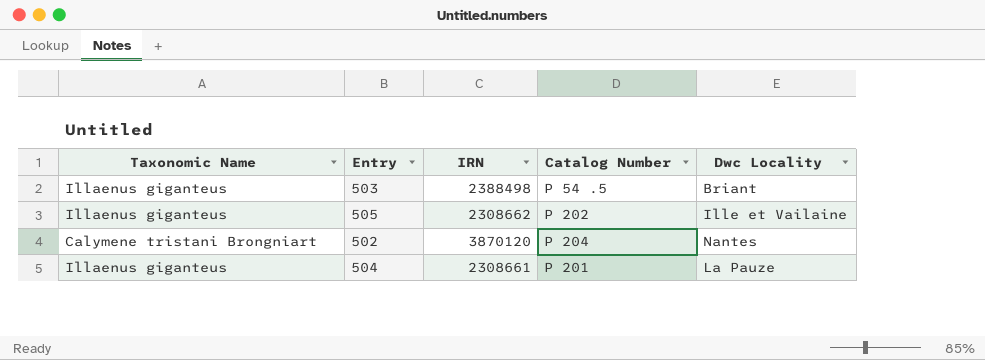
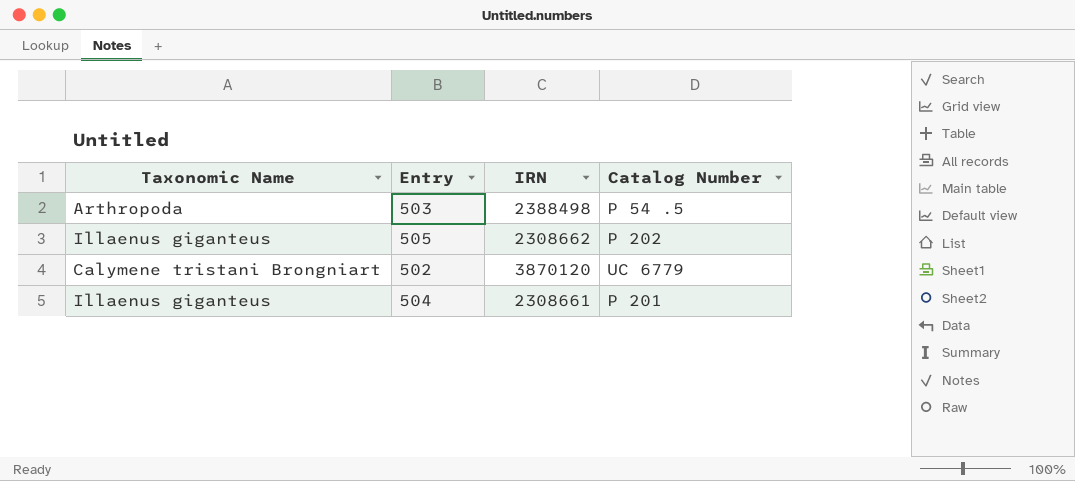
column Dwc Locality | position: 5 -> none
503 | Taxonomic Name: Illaenus giganteus -> Arthropoda
502 | Catalog Number: P 204 -> UC 6779

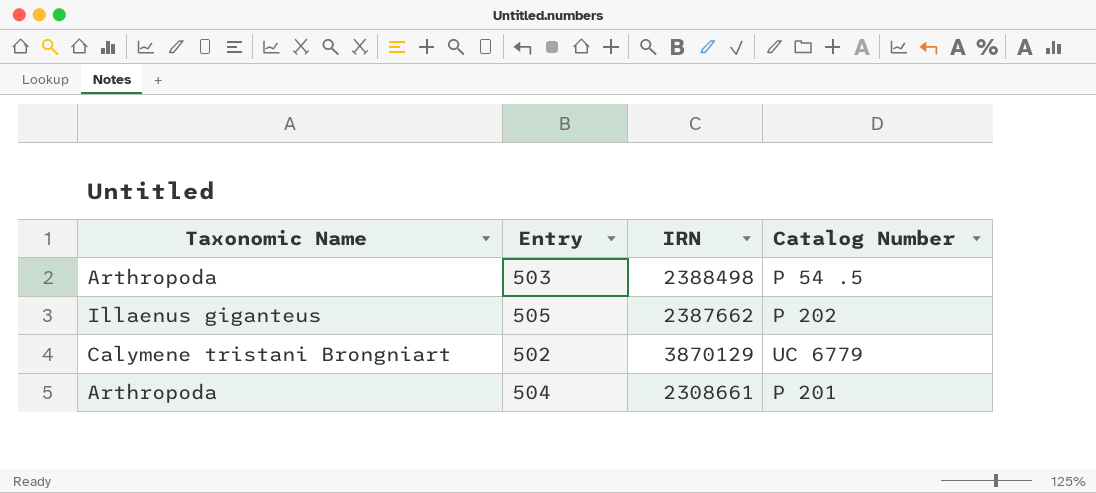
505 | IRN: 2308662 -> 2387662
502 | IRN: 3870120 -> 3870129
504 | Taxonomic Name: Illaenus giganteus -> Arthropoda

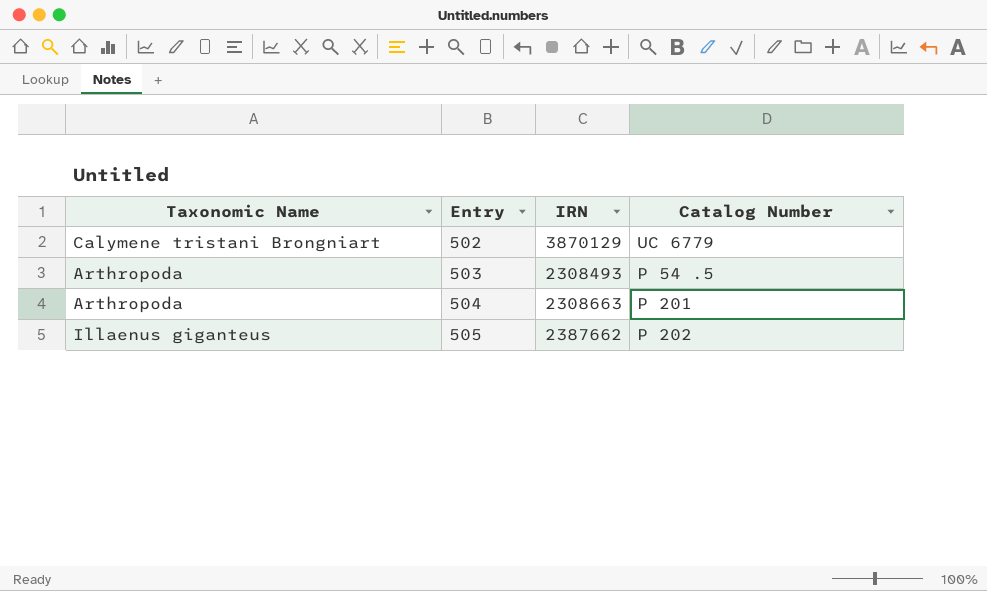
row order: none -> Entry ascending
503 | IRN: 2388498 -> 2308493
504 | IRN: 2308661 -> 2308663

